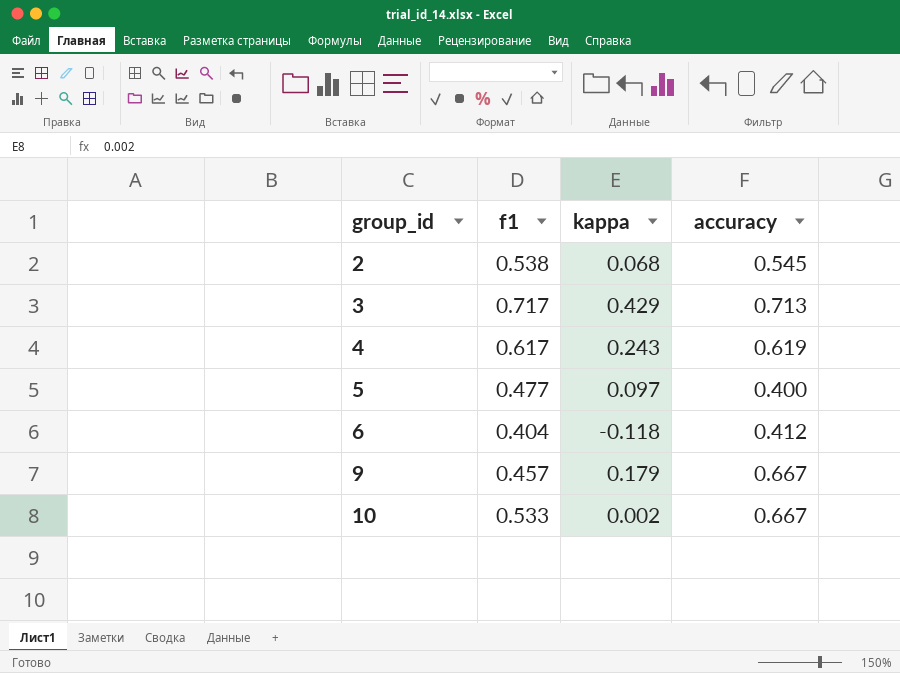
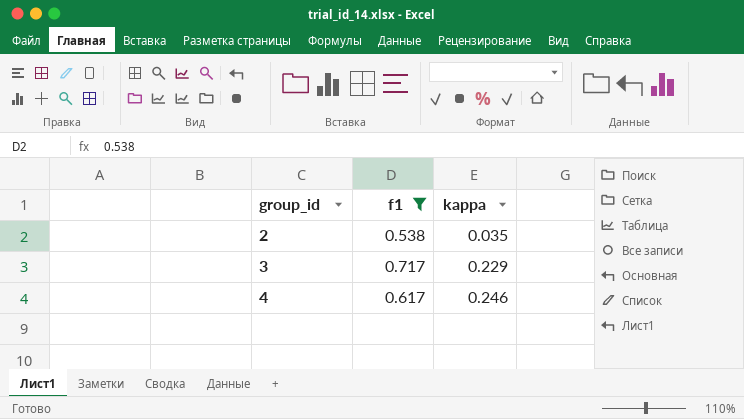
filter: none -> f1 >= 0.538
column accuracy | position: 4 -> none
2 | kappa: 0.068 -> 0.035
3 | kappa: 0.429 -> 0.229
4 | kappa: 0.243 -> 0.246

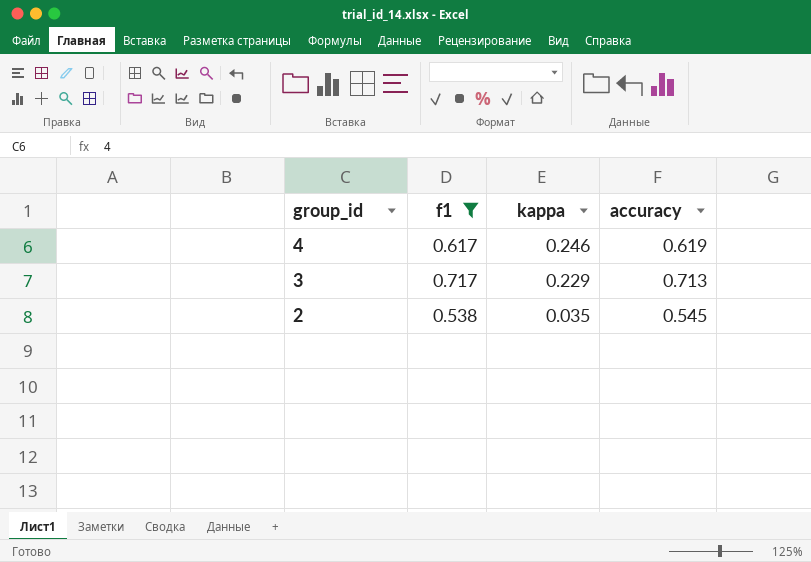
row order: group_id ascending -> group_id descending
column accuracy | position: none -> 4

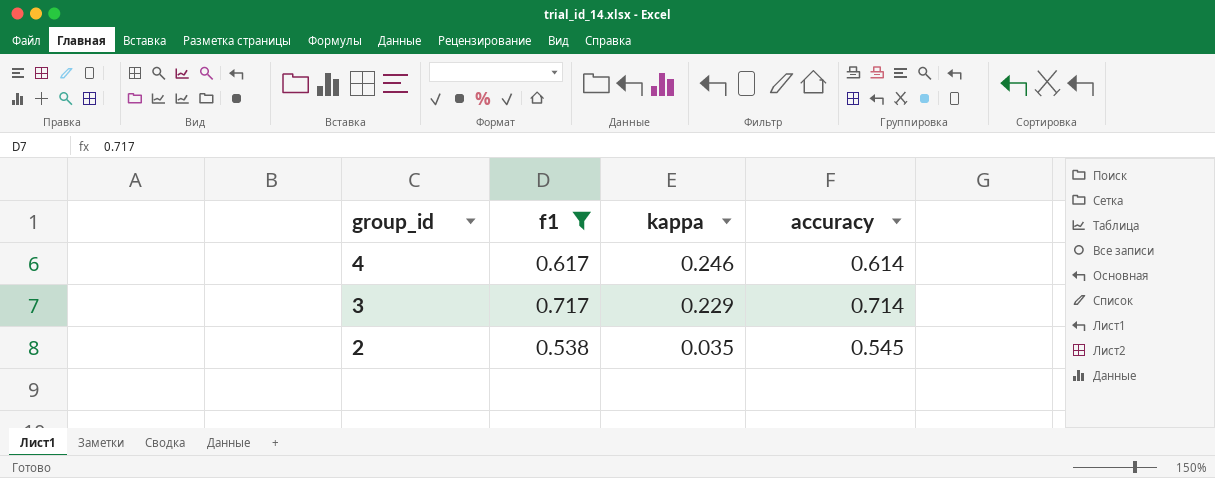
4 | accuracy: 0.619 -> 0.614
3 | accuracy: 0.713 -> 0.714

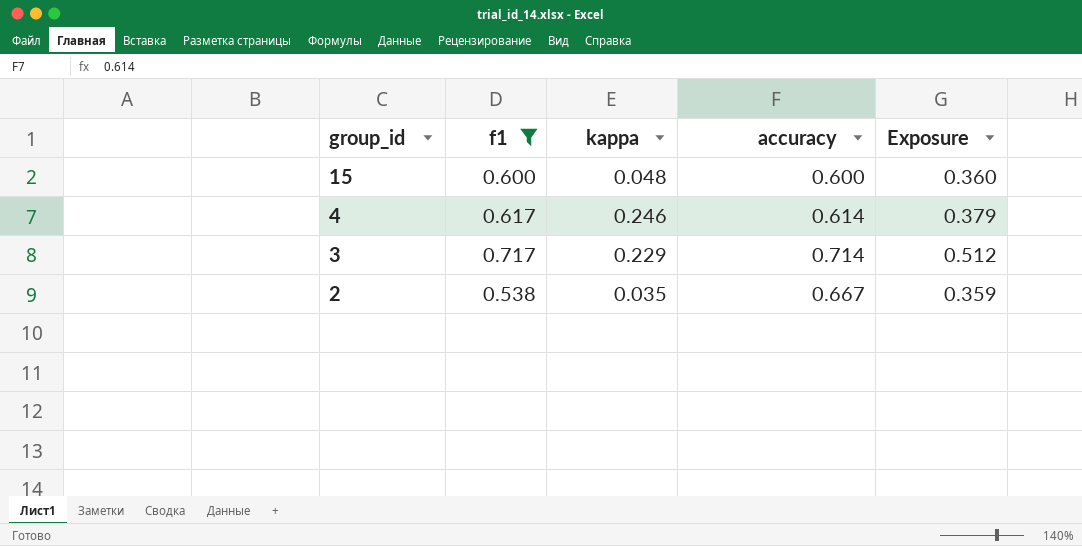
column Exposure | formula: none -> [f1] * [accuracy]
row 15: none -> 0.600 | 0.048 | 0.600 | 0.360
2 | accuracy: 0.545 -> 0.667

